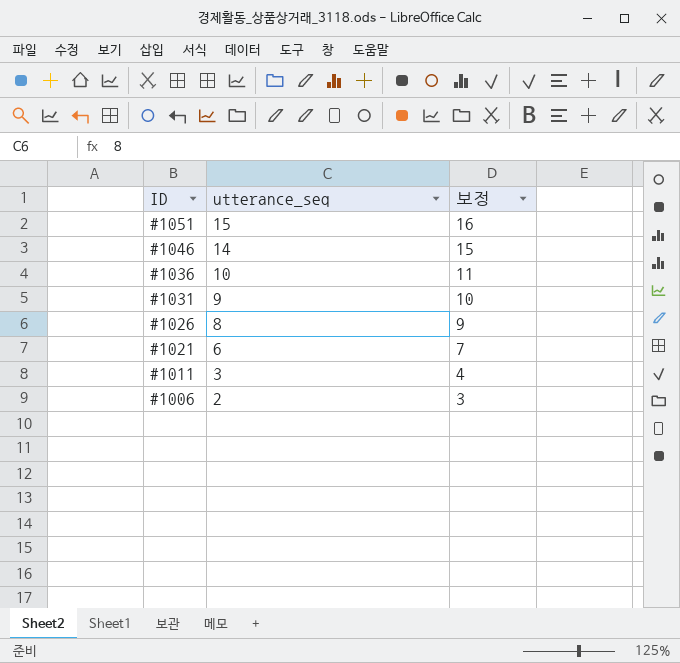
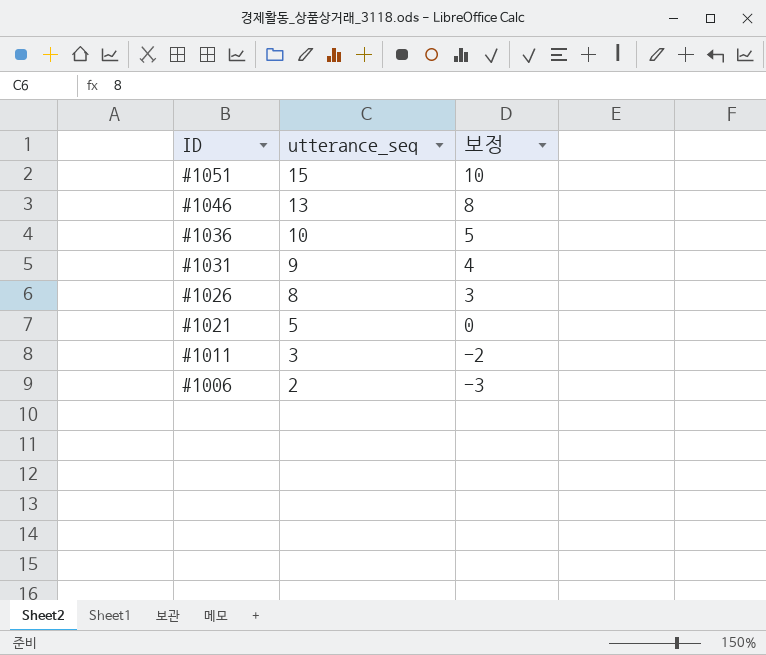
column 보정 | formula: [utterance_seq] + 1 -> [utterance_seq] - 5
#1046 | utterance_seq: 14 -> 13
#1021 | utterance_seq: 6 -> 5

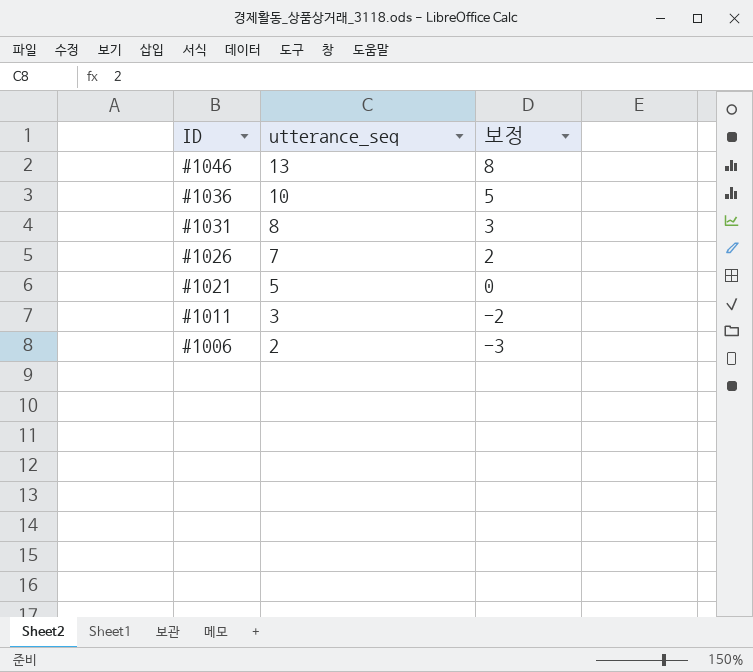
row #1051: 15 | 10 -> none
#1031 | utterance_seq: 9 -> 8
#1031 | 보정: 4 -> 3
#1026 | utterance_seq: 8 -> 7
#1026 | 보정: 3 -> 2

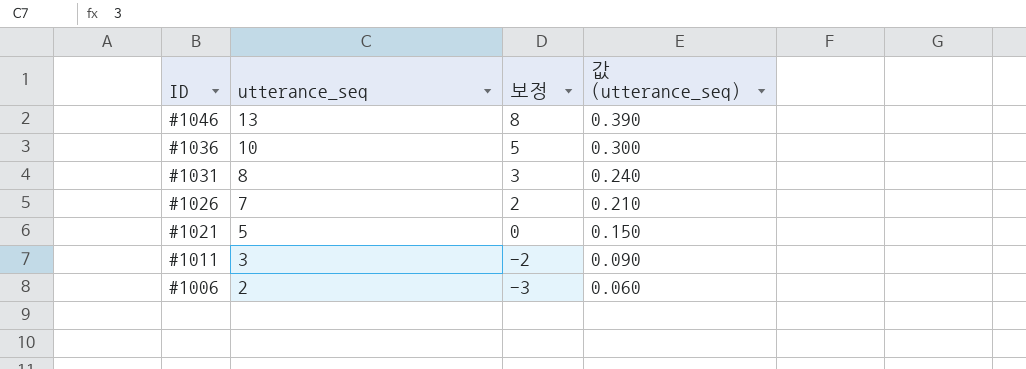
column 값 (utterance_seq) | formula: none -> [utterance_seq] * 0.03

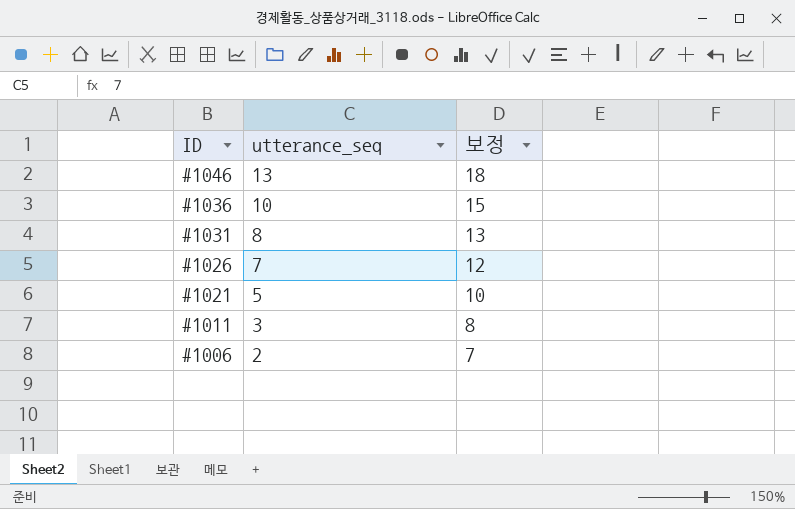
column 값 (utterance_seq) | formula: [utterance_seq] * 0.03 -> none
column 보정 | formula: [utterance_seq] - 5 -> [utterance_seq] + 5

